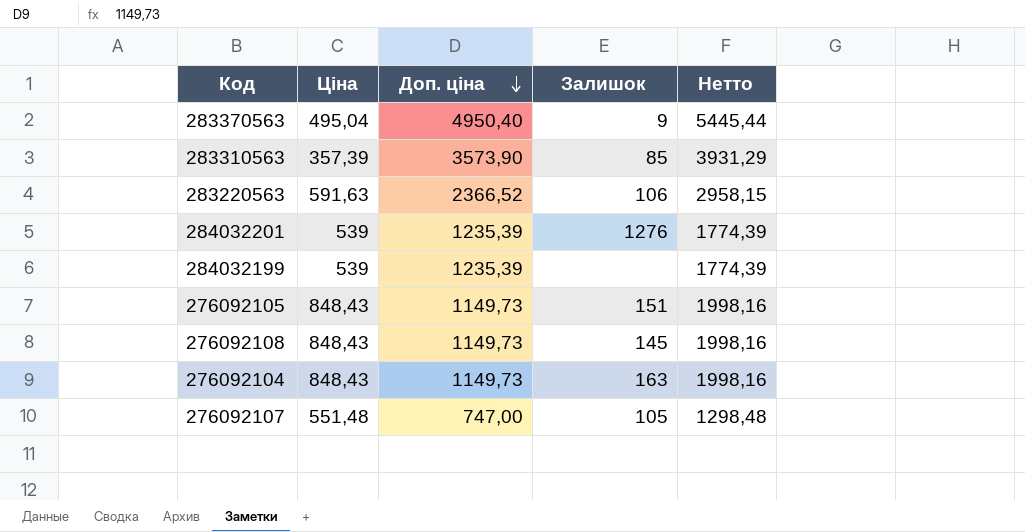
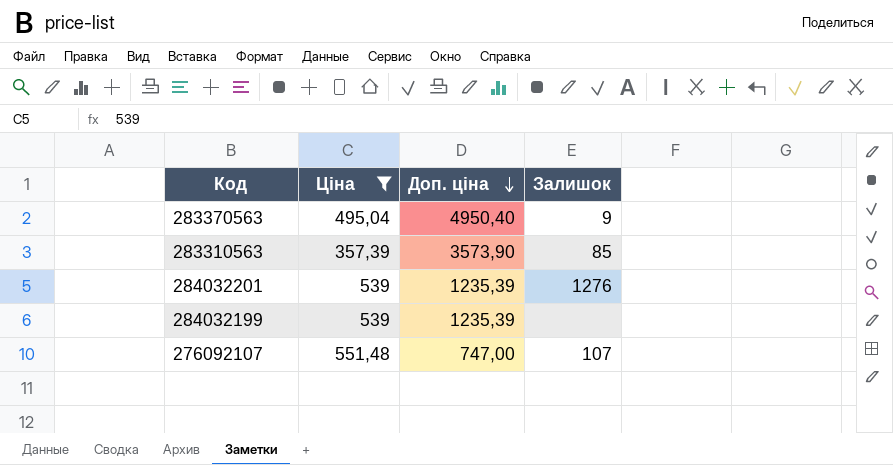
filter: none -> Ціна <= 551,48
column Нетто | formula: [Ціна] + [Доп. ціна] -> none
276092107 | Залишок: 105 -> 107

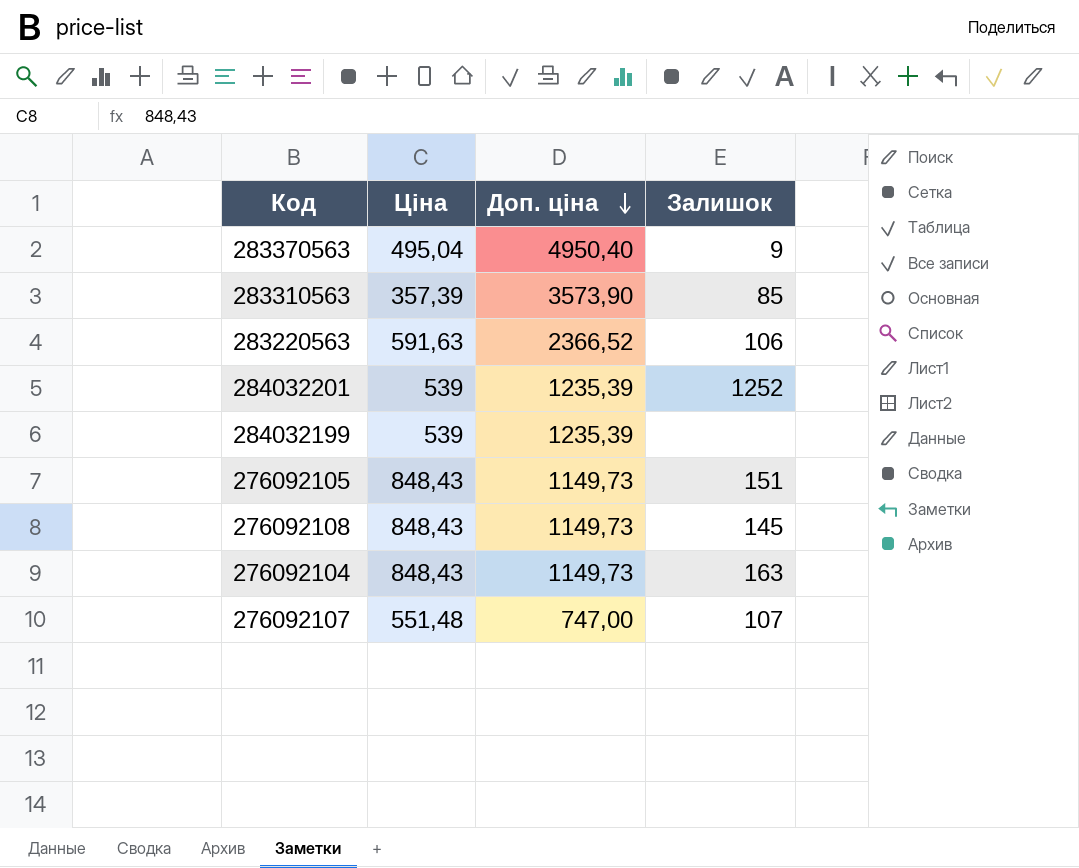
filter: Ціна <= 551,48 -> none
284032201 | Залишок: 1276 -> 1252

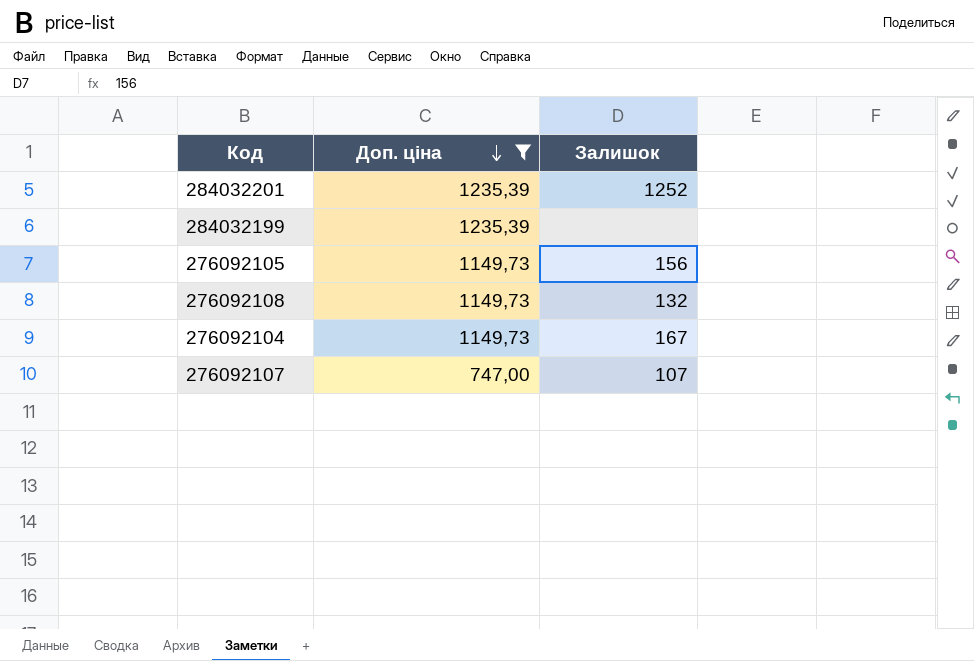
filter: none -> Доп. ціна <= 1235,39
column Ціна | position: 2 -> none
276092105 | Залишок: 151 -> 156
276092108 | Залишок: 145 -> 132
276092104 | Залишок: 163 -> 167

